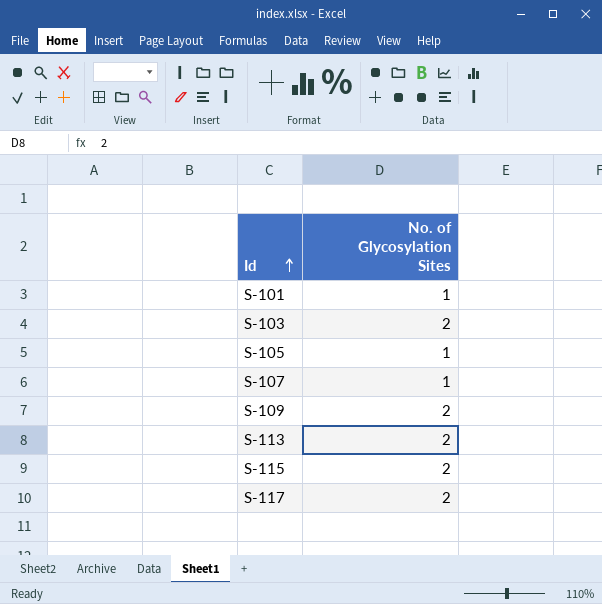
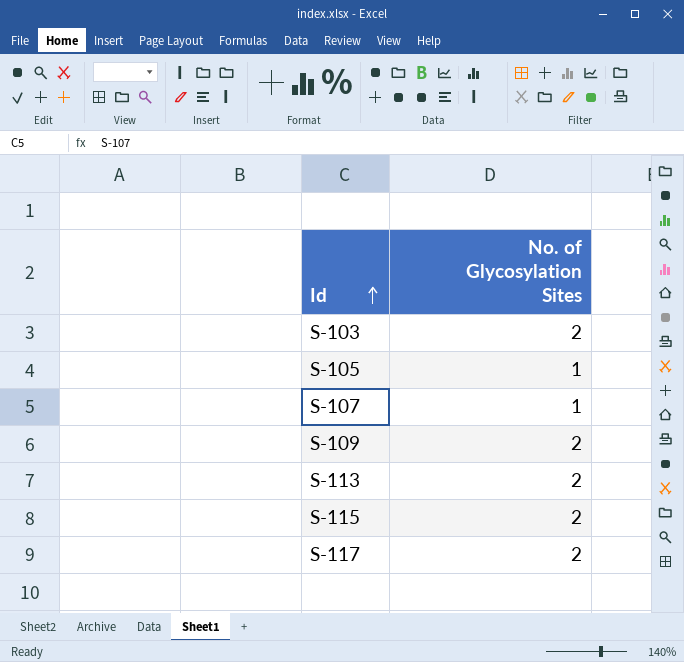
row S-101: 1 -> none

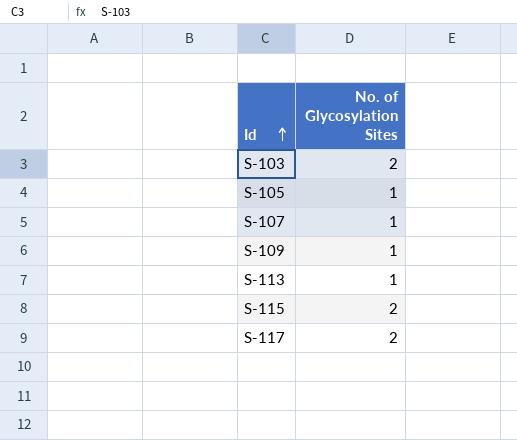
S-109 | No. of Glycosylation Sites: 2 -> 1
S-113 | No. of Glycosylation Sites: 2 -> 1

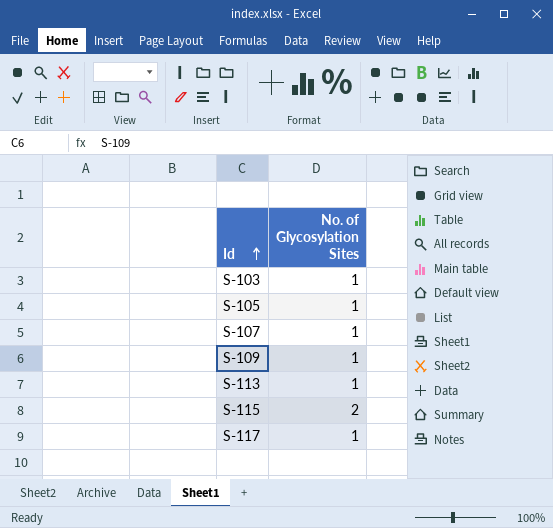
S-103 | No. of Glycosylation Sites: 2 -> 1
S-117 | No. of Glycosylation Sites: 2 -> 1

